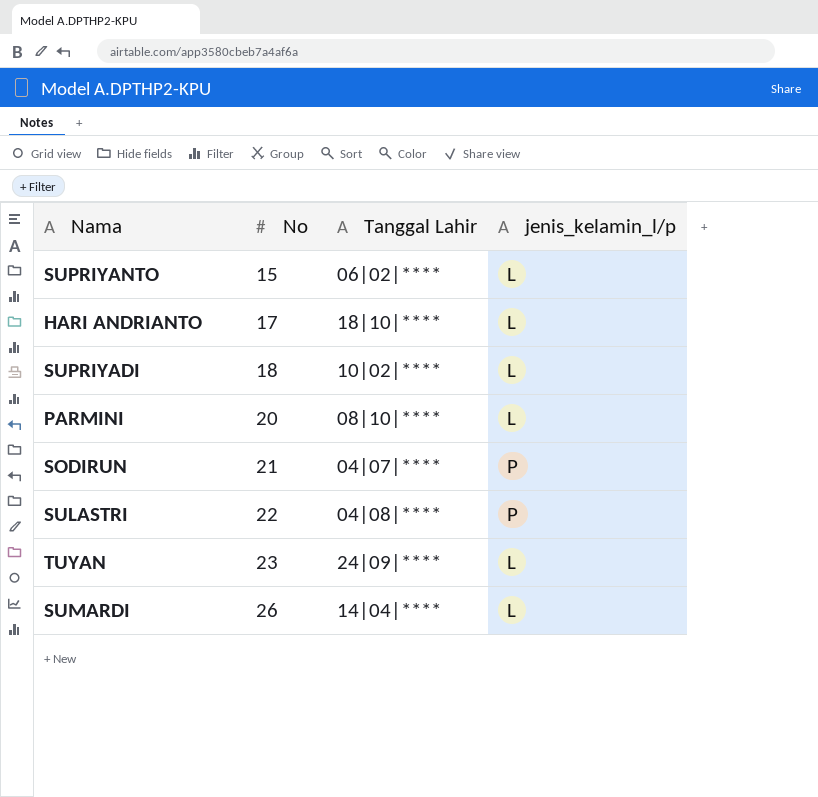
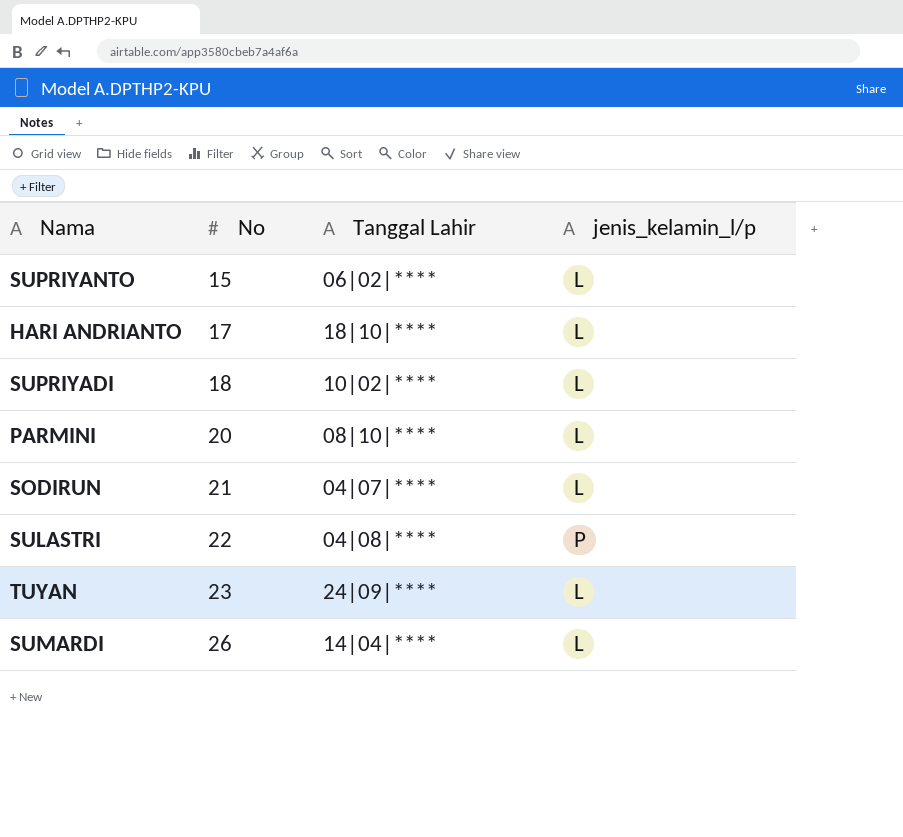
SODIRUN | jenis_kelamin_l/p: P -> L

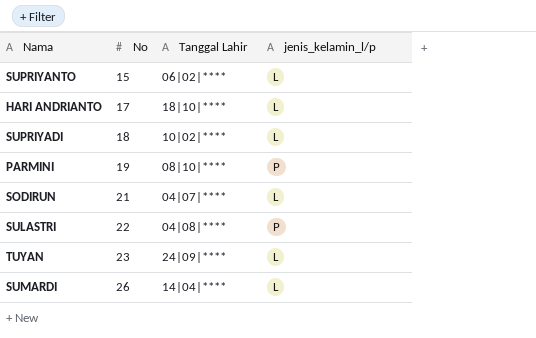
PARMINI | No: 20 -> 19
PARMINI | jenis_kelamin_l/p: L -> P

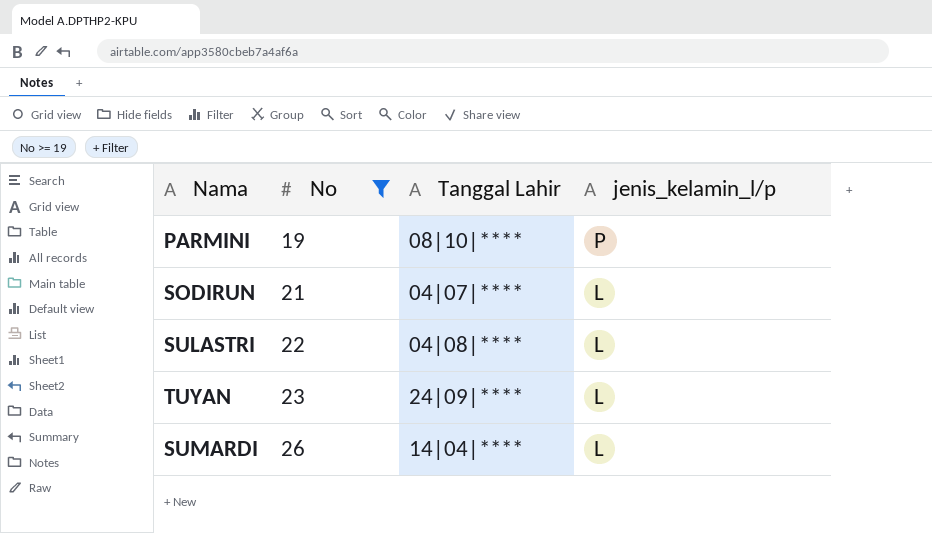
filter: none -> No >= 19
SULASTRI | jenis_kelamin_l/p: P -> L

